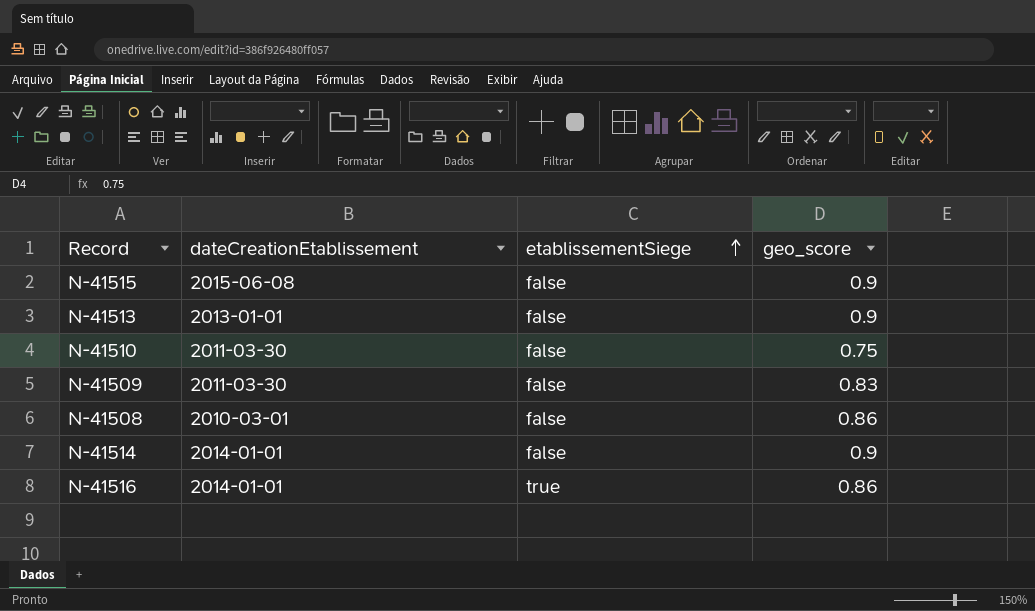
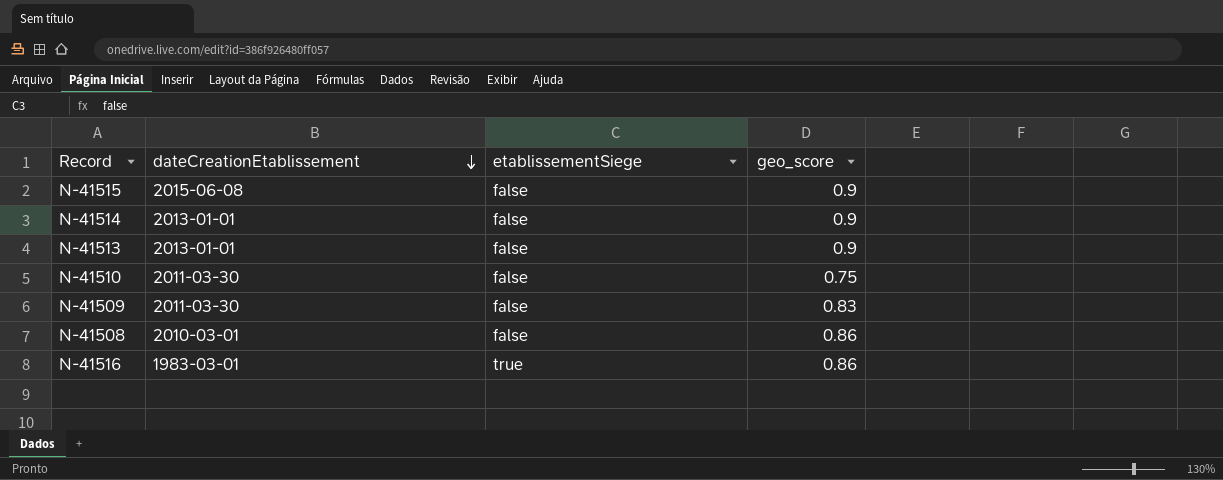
row order: etablissementSiege ascending -> dateCreationEtablissement descending
N-41514 | dateCreationEtablissement: 2014-01-01 -> 2013-01-01
N-41516 | dateCreationEtablissement: 2014-01-01 -> 1983-03-01

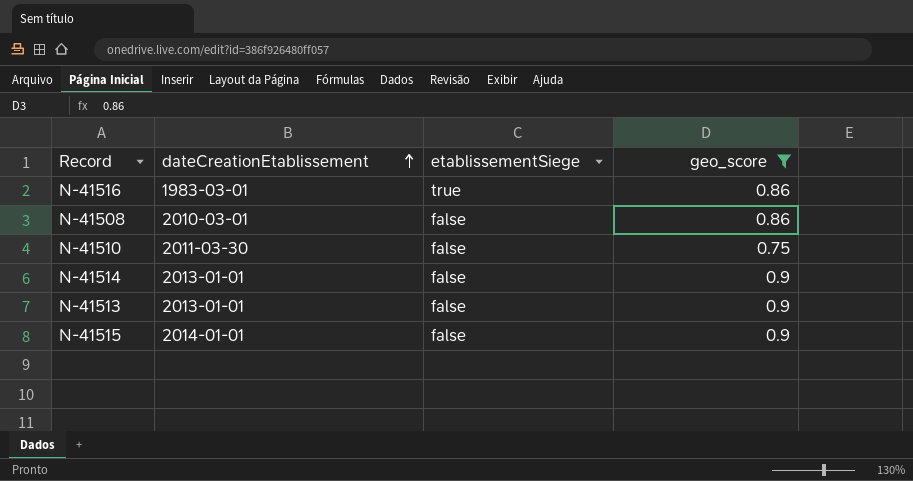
filter: none -> geo_score != 0.83
row order: dateCreationEtablissement descending -> dateCreationEtablissement ascending
N-41515 | dateCreationEtablissement: 2015-06-08 -> 2014-01-01

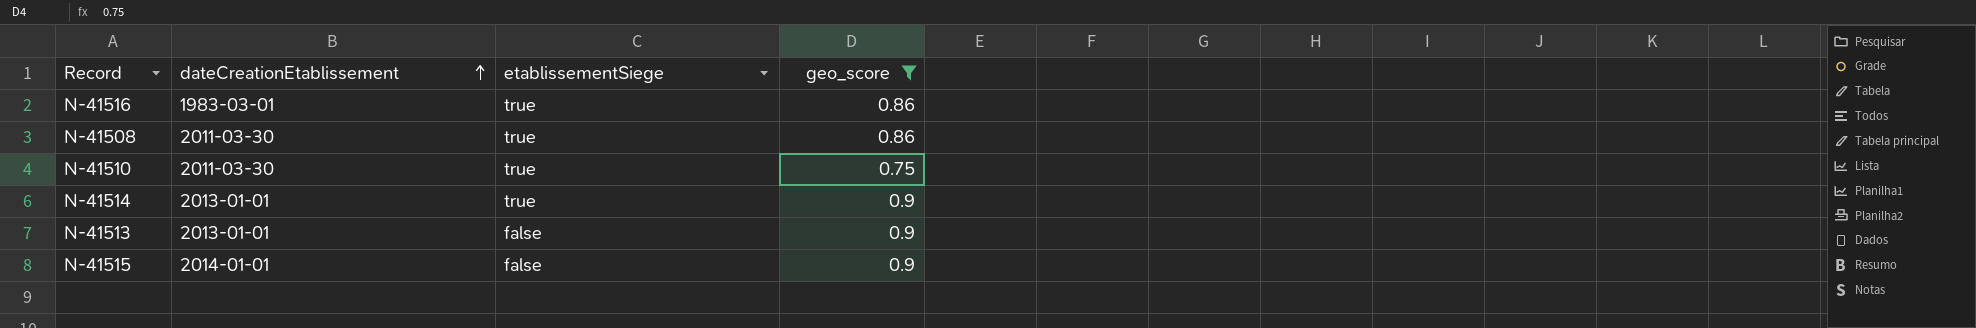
N-41508 | dateCreationEtablissement: 2010-03-01 -> 2011-03-30
N-41508 | etablissementSiege: false -> true
N-41510 | etablissementSiege: false -> true
N-41514 | etablissementSiege: false -> true

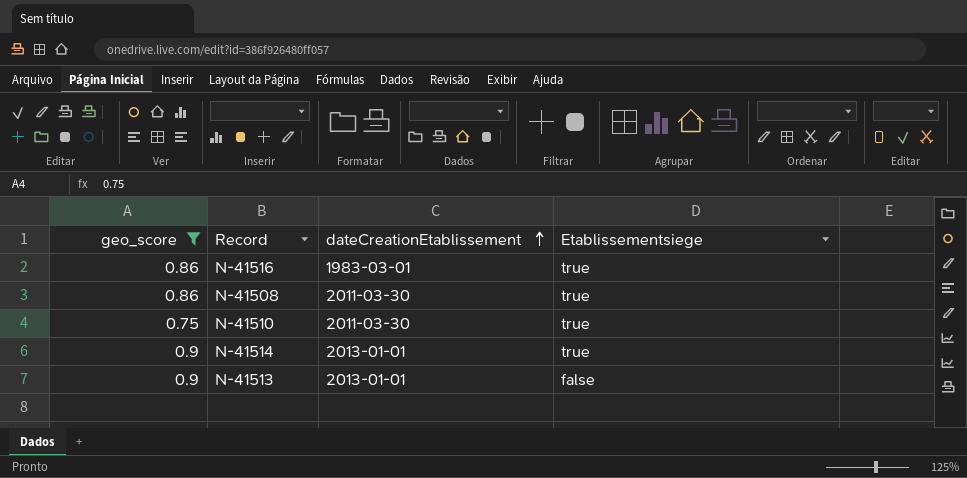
column geo_score | position: 4 -> 1
column name: etablissementSiege -> Etablissementsiege
row N-41515: 2014-01-01 | false | 0.9 -> none

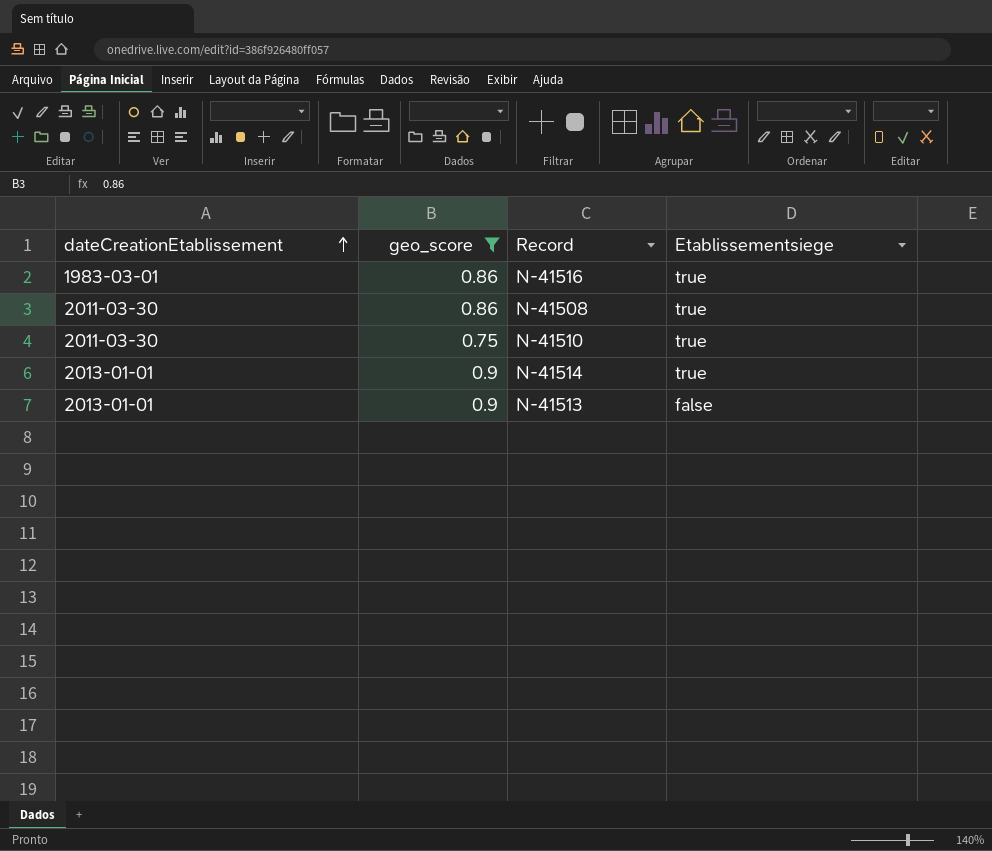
column dateCreationEtablissement | position: 3 -> 1

